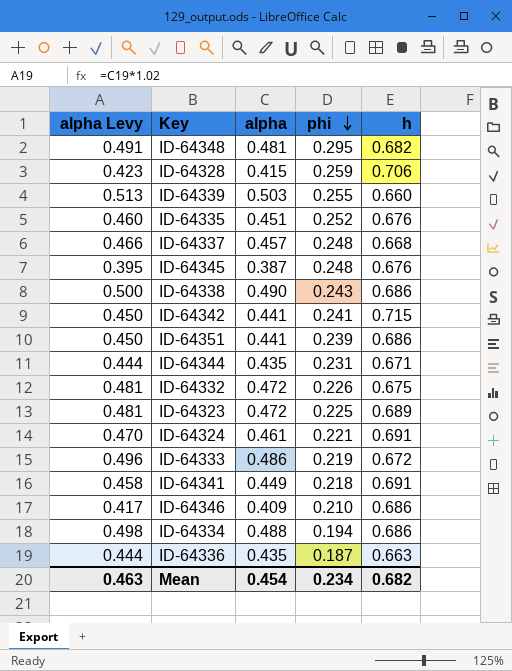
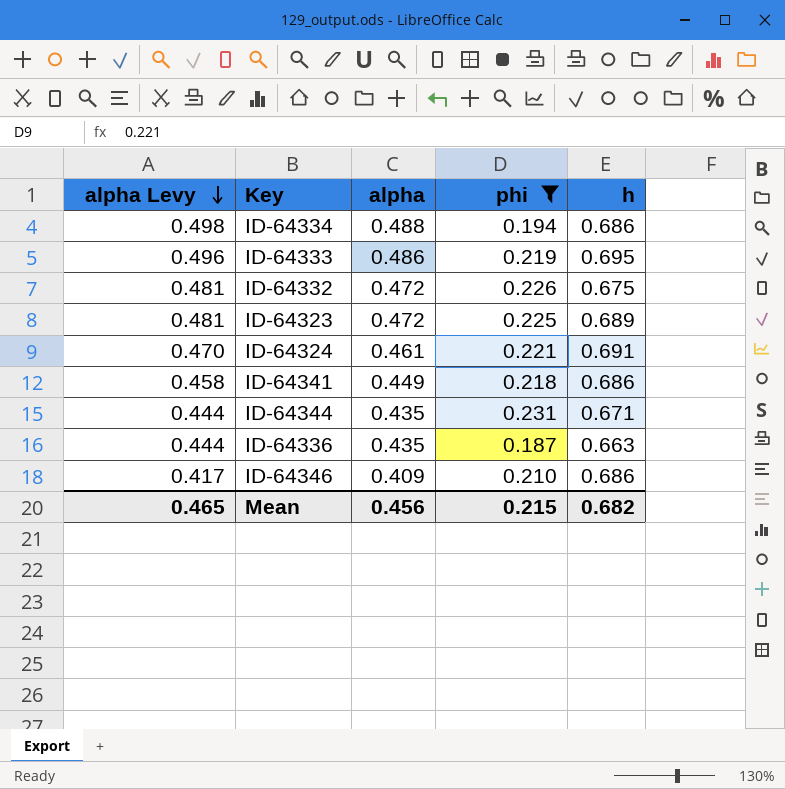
filter: none -> phi <= 0.231
row order: phi descending -> alpha Levy descending
ID-64333 | h: 0.672 -> 0.695
ID-64341 | h: 0.691 -> 0.686
Mean | alpha Levy: 0.463 -> 0.465
Mean | alpha: 0.454 -> 0.456
Mean | phi: 0.234 -> 0.215

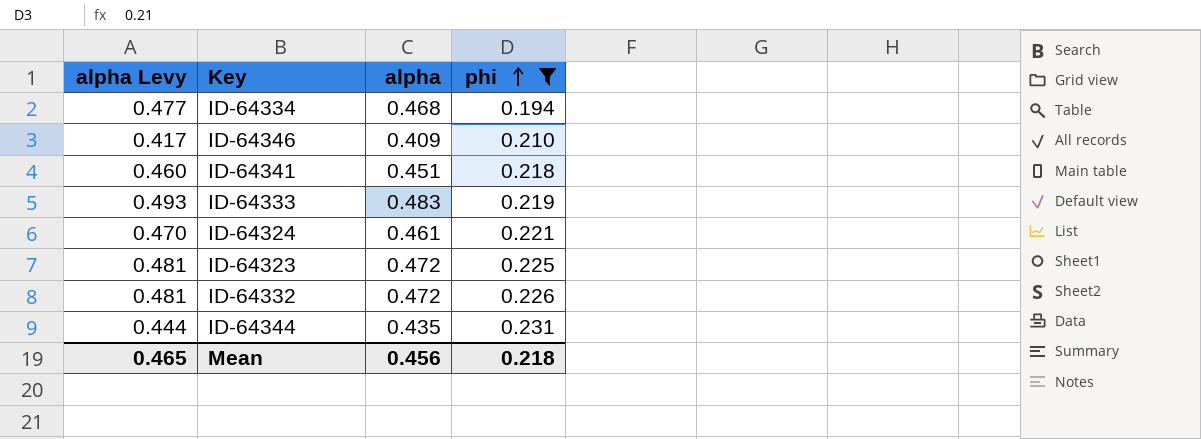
row order: alpha Levy descending -> phi ascending
column h | position: 5 -> none
row ID-64336: 0.444 | 0.435 | 0.187 | 0.663 -> none
ID-64334 | alpha Levy: 0.498 -> 0.477
ID-64334 | alpha: 0.488 -> 0.468
ID-64341 | alpha Levy: 0.458 -> 0.460
ID-64341 | alpha: 0.449 -> 0.451
ID-64333 | alpha Levy: 0.496 -> 0.493
ID-64333 | alpha: 0.486 -> 0.483
Mean | phi: 0.215 -> 0.218

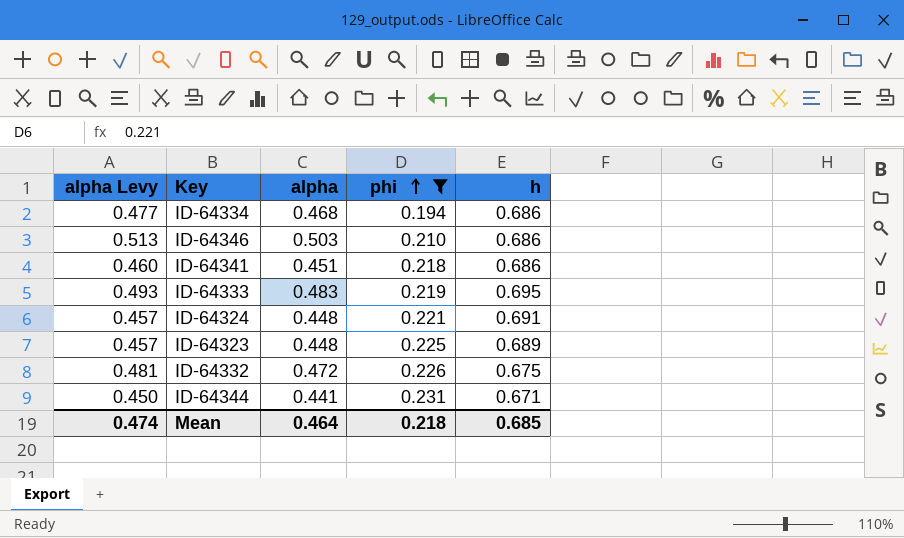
column h | position: none -> 5
ID-64346 | alpha Levy: 0.417 -> 0.513
ID-64346 | alpha: 0.409 -> 0.503
ID-64324 | alpha Levy: 0.470 -> 0.457
ID-64324 | alpha: 0.461 -> 0.448
ID-64323 | alpha Levy: 0.481 -> 0.457
ID-64323 | alpha: 0.472 -> 0.448
ID-64344 | alpha Levy: 0.444 -> 0.450
ID-64344 | alpha: 0.435 -> 0.441
Mean | alpha Levy: 0.465 -> 0.474
Mean | alpha: 0.456 -> 0.464

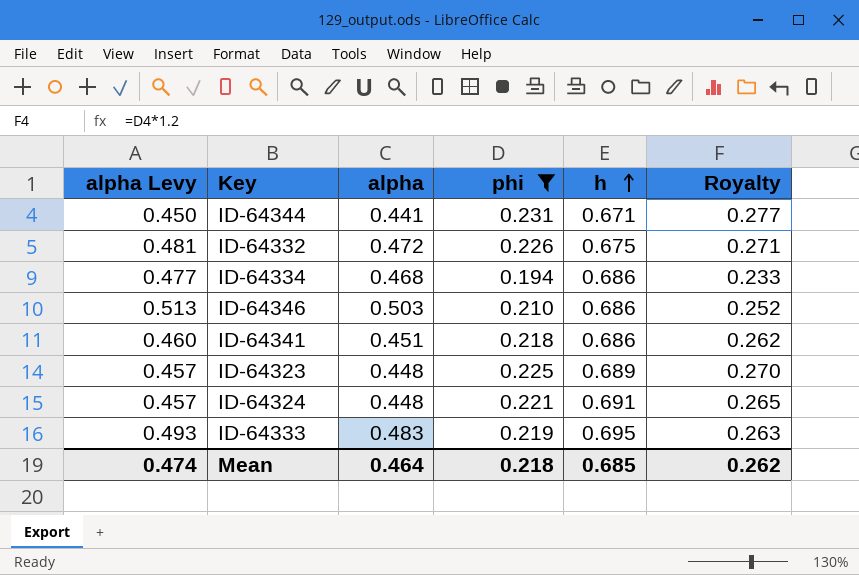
row order: phi ascending -> h ascending
column Royalty | formula: none -> [phi] * 1.2

